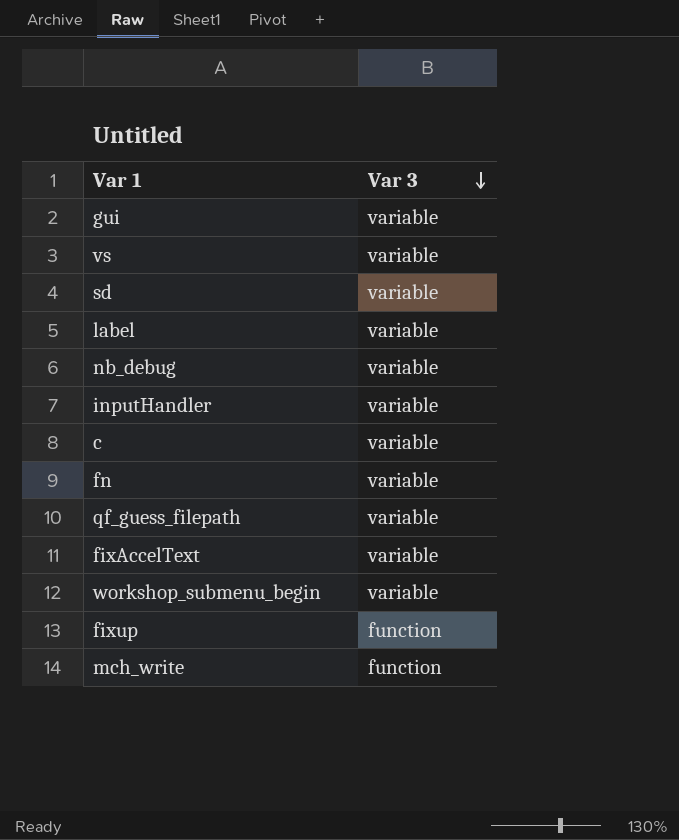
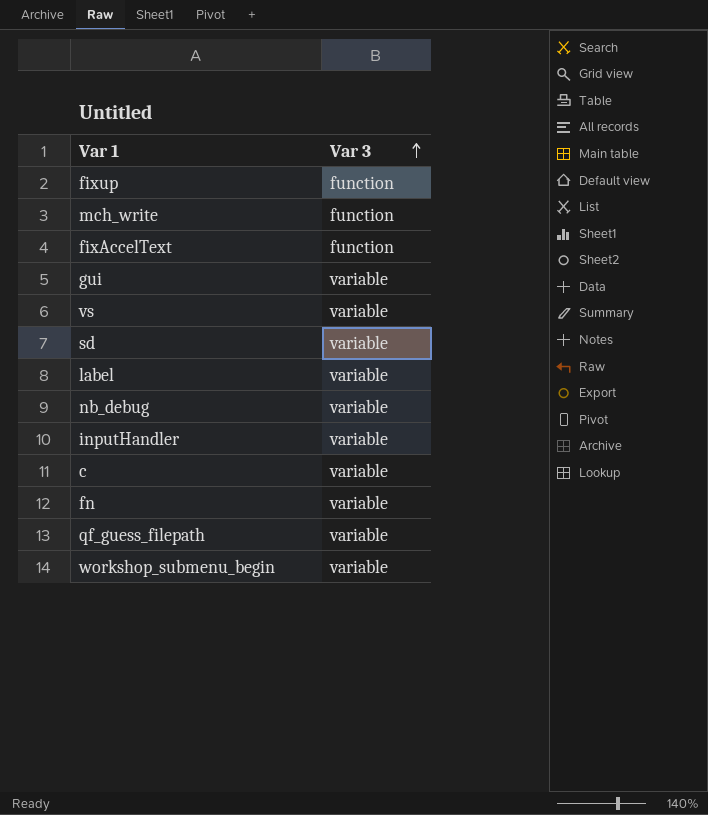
row order: Var 3 descending -> Var 3 ascending
fixAccelText | Var 3: variable -> function

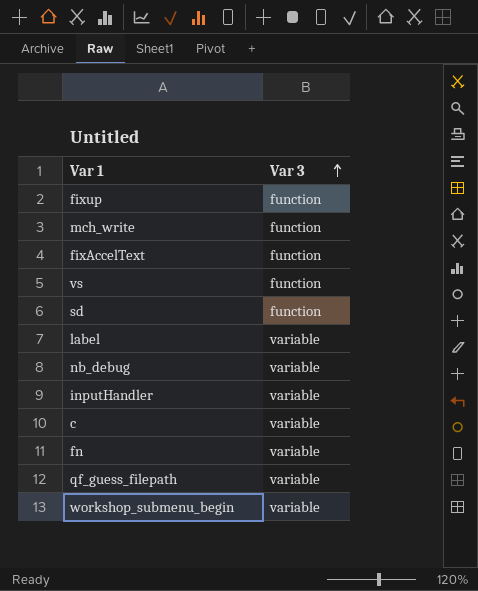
row gui: variable -> none
vs | Var 3: variable -> function
sd | Var 3: variable -> function

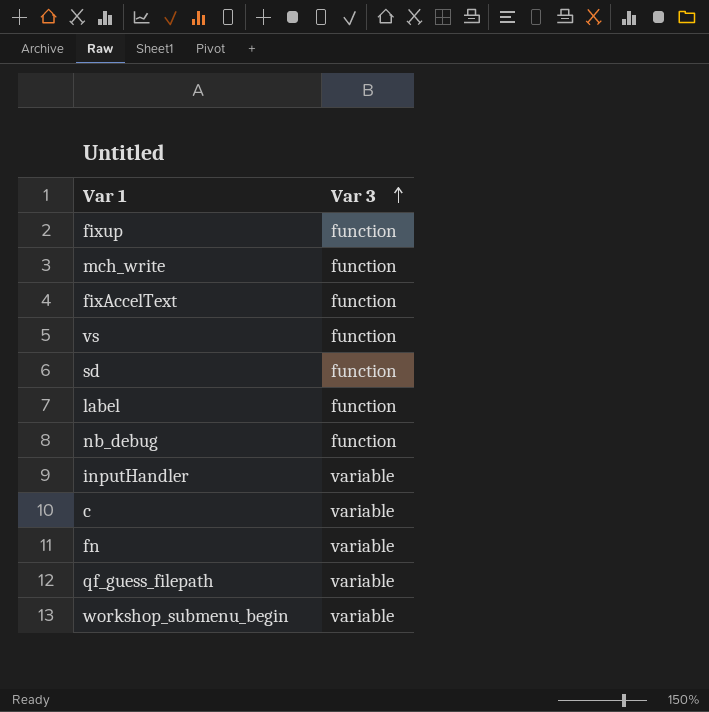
label | Var 3: variable -> function
nb_debug | Var 3: variable -> function

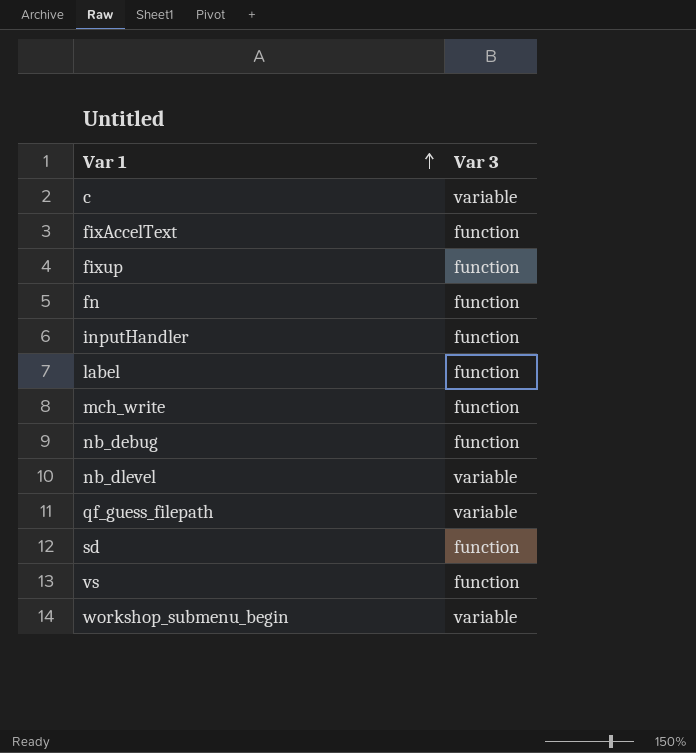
row order: Var 3 ascending -> Var 1 ascending
fn | Var 3: variable -> function
inputHandler | Var 3: variable -> function
row nb_dlevel: none -> variable

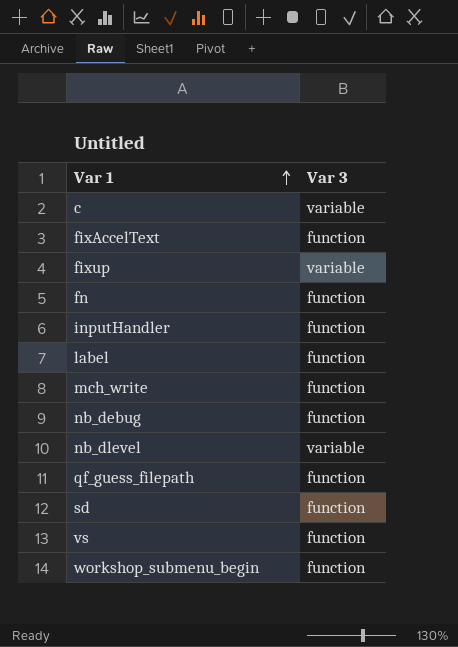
fixup | Var 3: function -> variable
qf_guess_filepath | Var 3: variable -> function
workshop_submenu_begin | Var 3: variable -> function

